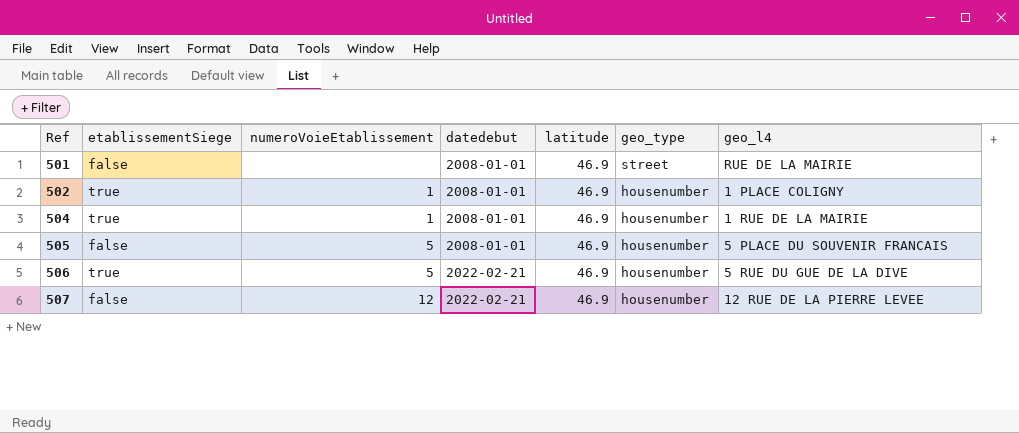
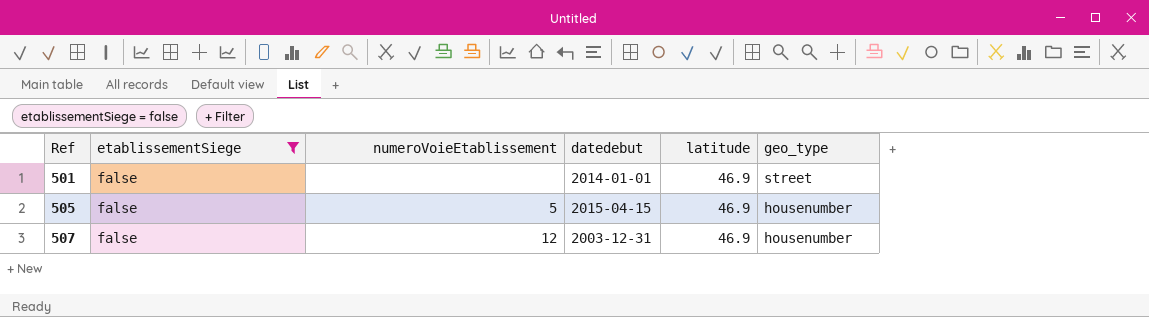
filter: none -> etablissementSiege = false
column geo_l4 | position: 7 -> none
501 | datedebut: 2008-01-01 -> 2014-01-01
505 | datedebut: 2008-01-01 -> 2015-04-15
507 | datedebut: 2022-02-21 -> 2003-12-31

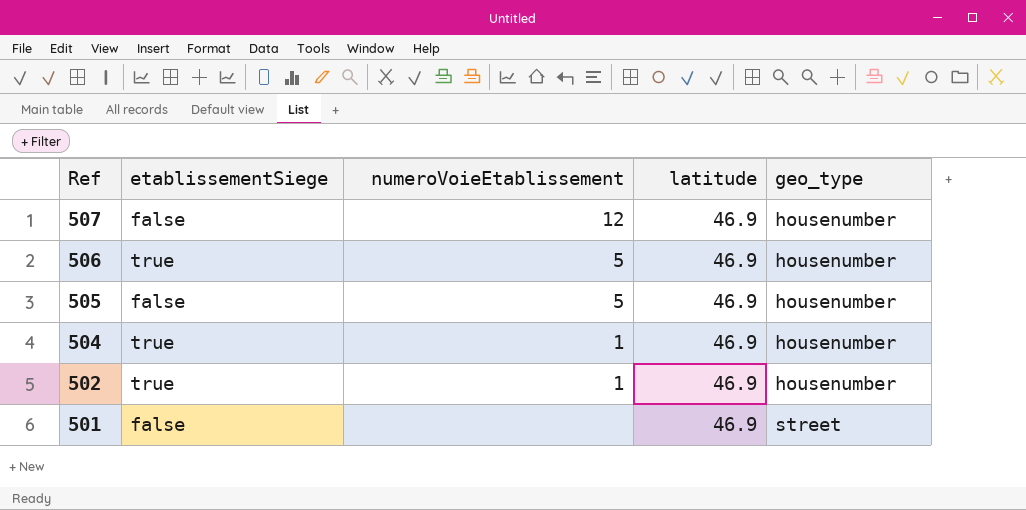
filter: etablissementSiege = false -> none
row order: Ref ascending -> Ref descending
column datedebut | position: 4 -> none

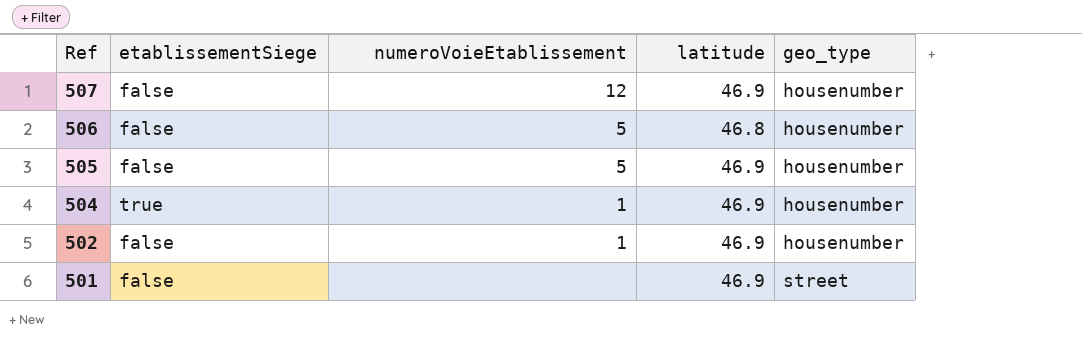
506 | etablissementSiege: true -> false
506 | latitude: 46.9 -> 46.8
502 | etablissementSiege: true -> false

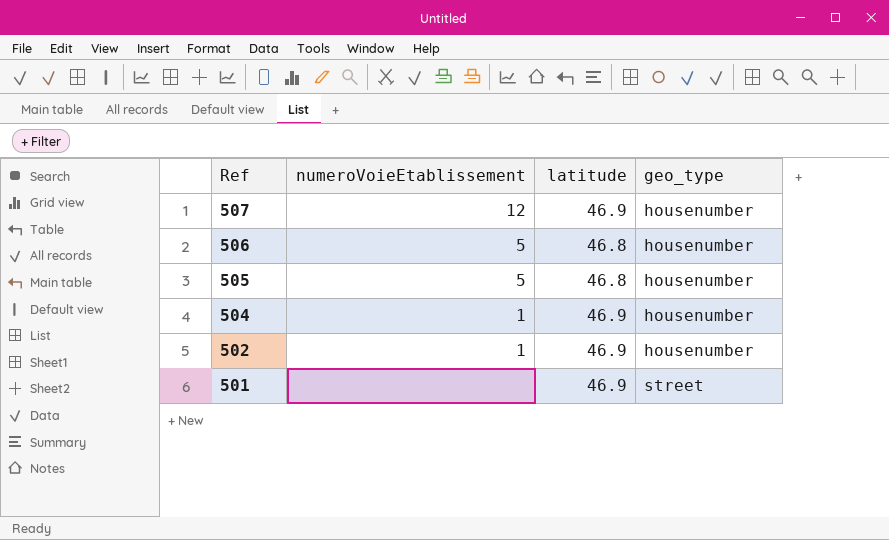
column etablissementSiege | position: 2 -> none
505 | latitude: 46.9 -> 46.8

